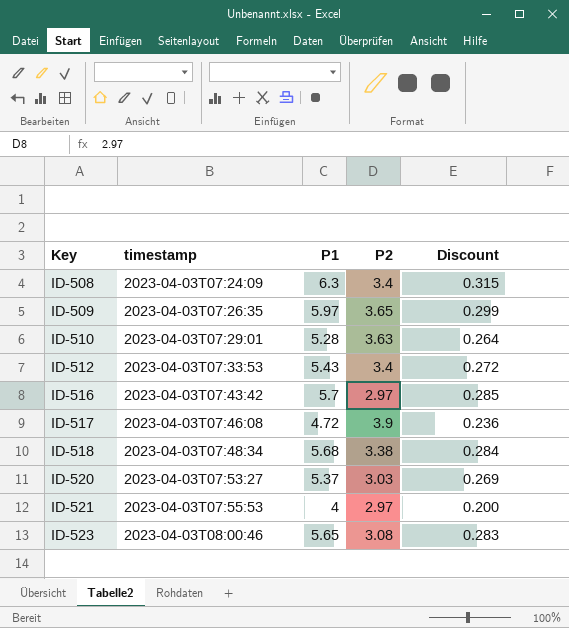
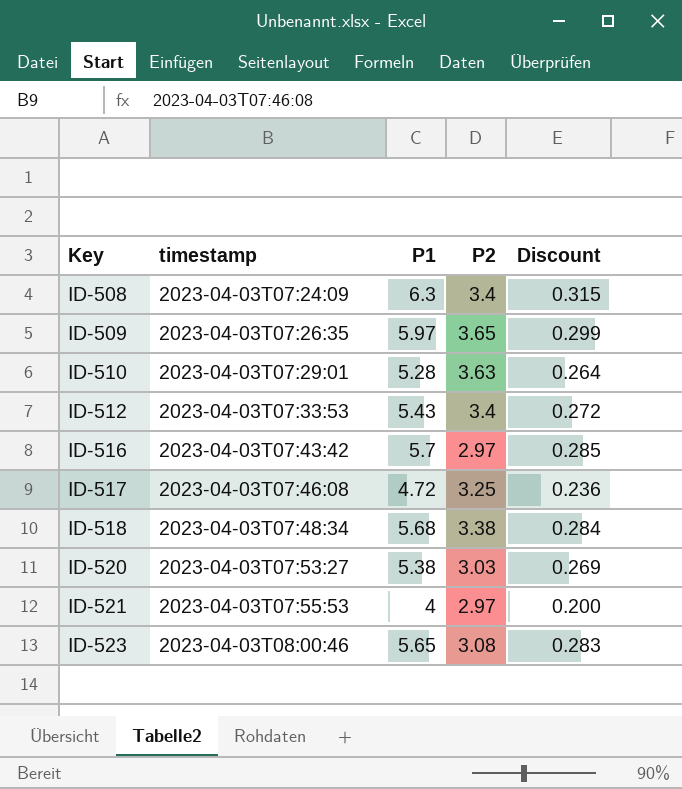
ID-517 | P2: 3.9 -> 3.25
ID-520 | P1: 5.37 -> 5.38

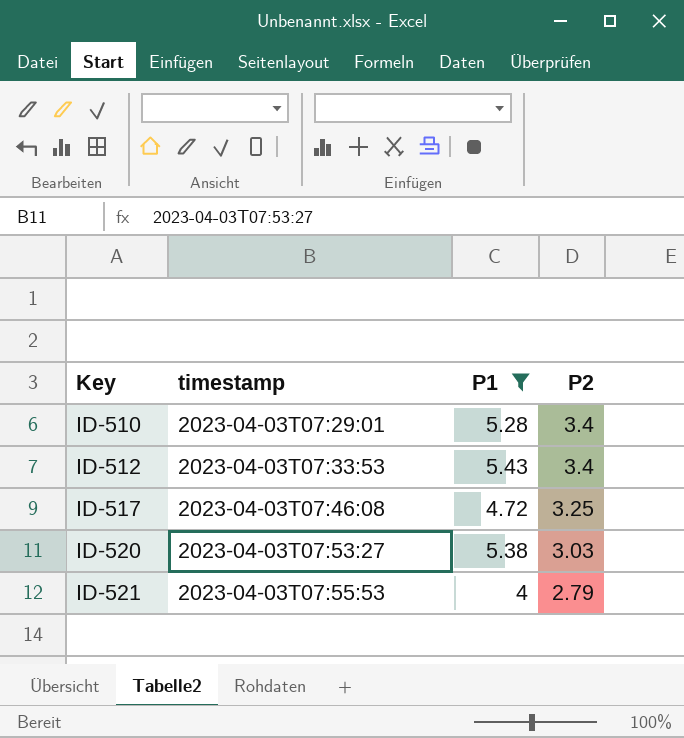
filter: none -> P1 <= 5.43
column Discount | formula: [P1] * 0.05 -> none
ID-510 | P2: 3.63 -> 3.4
ID-521 | P2: 2.97 -> 2.79

